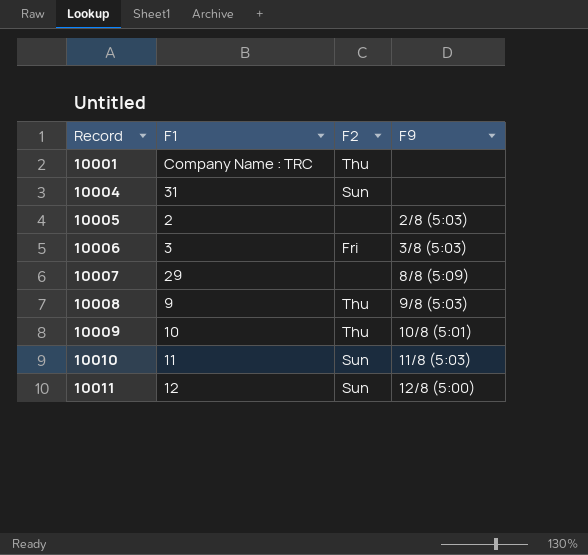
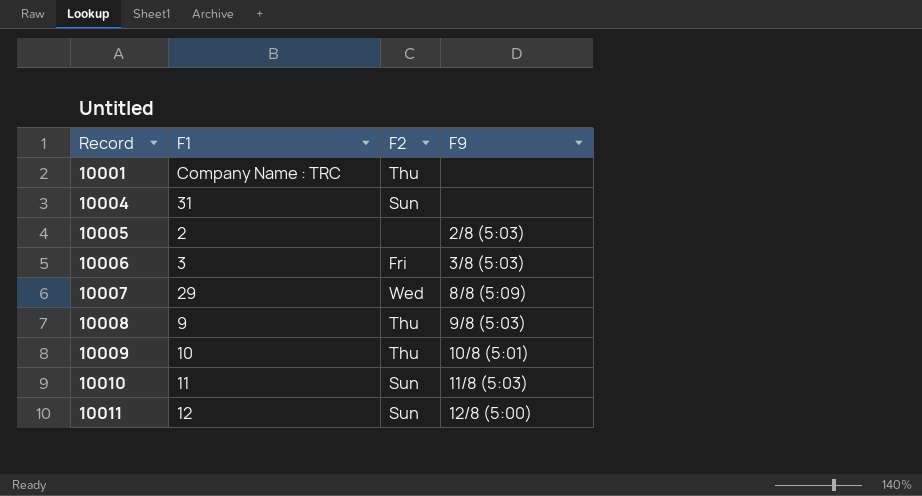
10007 | F2: none -> Wed

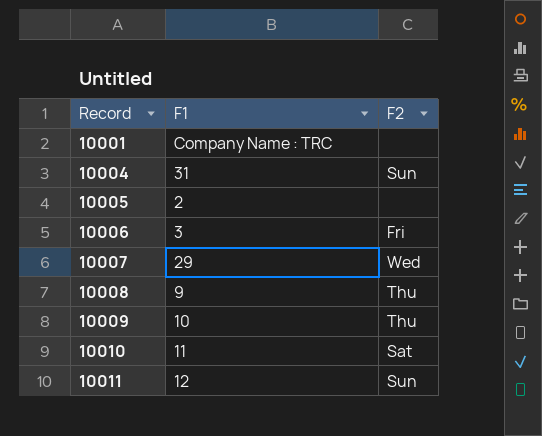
column F9 | position: 4 -> none
10001 | F2: Thu -> none
10010 | F2: Sun -> Sat

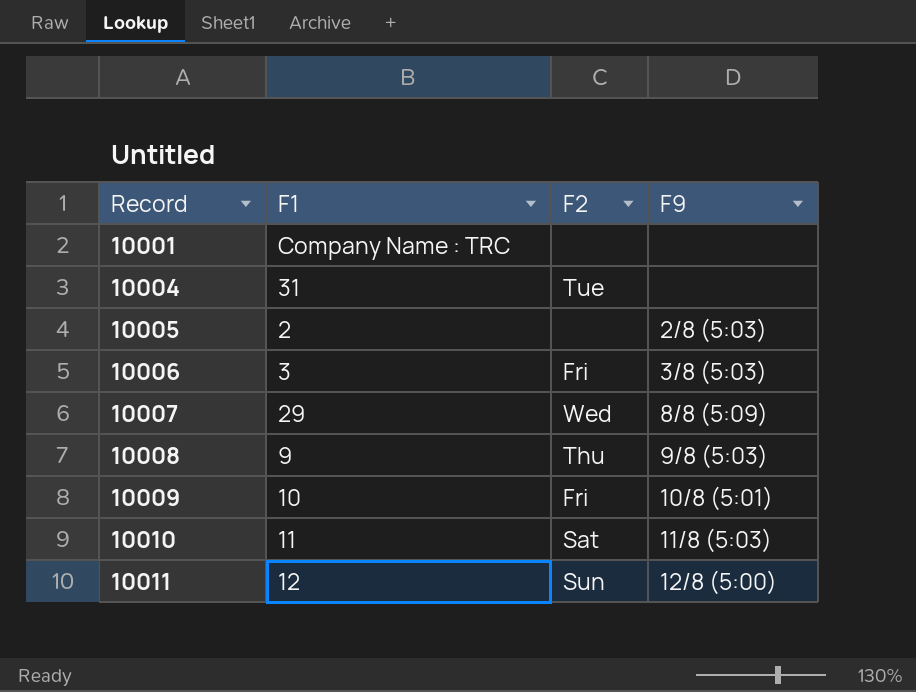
column F9 | position: none -> 4
10004 | F2: Sun -> Tue
10009 | F2: Thu -> Fri

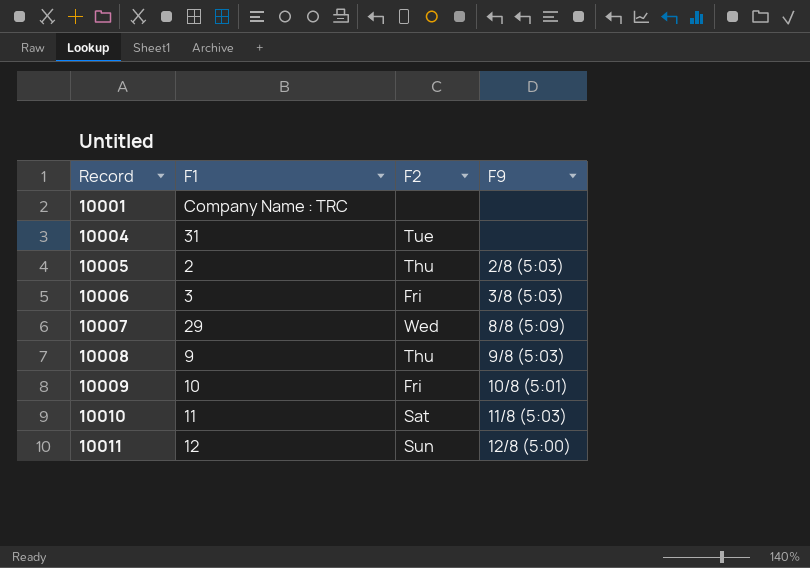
10005 | F2: none -> Thu

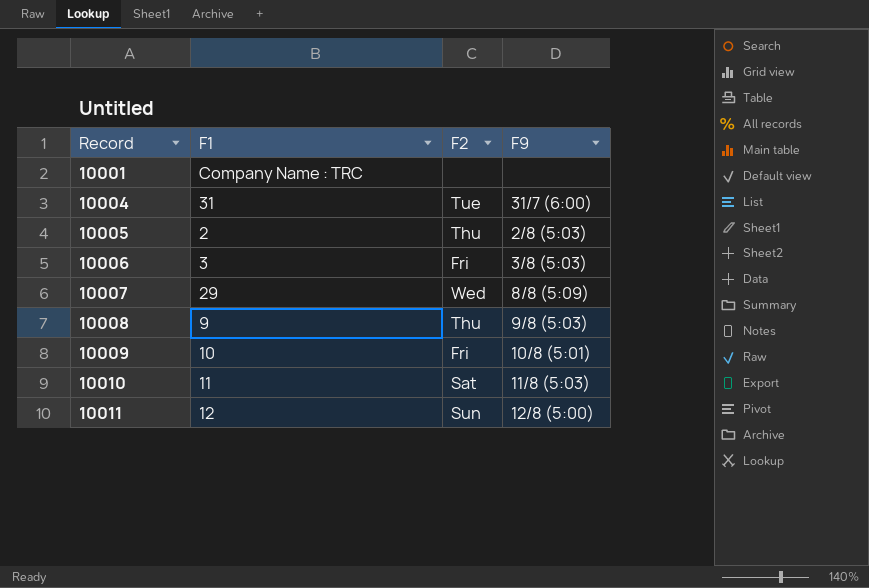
10004 | F9: none -> 31/7 (6:00)

